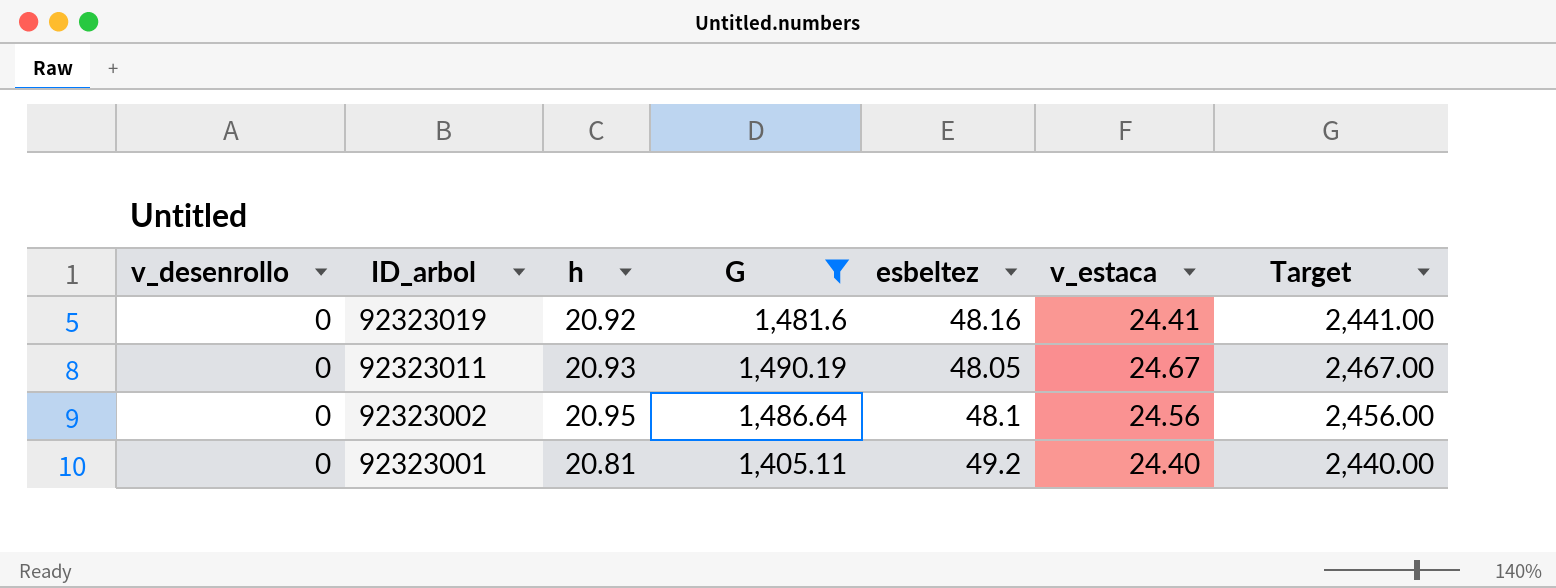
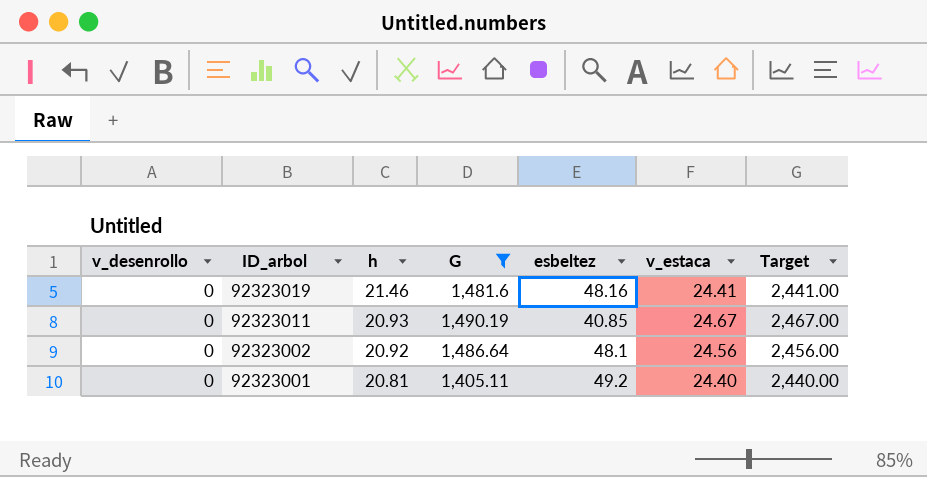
92323019 | h: 20.92 -> 21.46
92323011 | esbeltez: 48.05 -> 40.85
92323002 | h: 20.95 -> 20.92

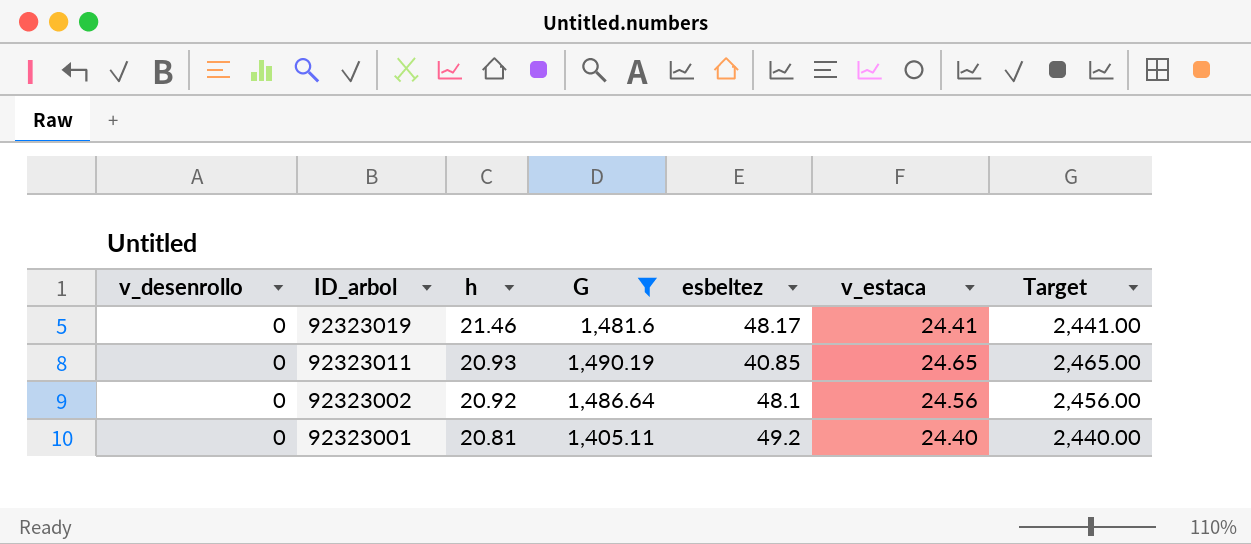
92323019 | esbeltez: 48.16 -> 48.17
92323011 | v_estaca: 24.67 -> 24.65
92323011 | Target: 2,467.00 -> 2,465.00

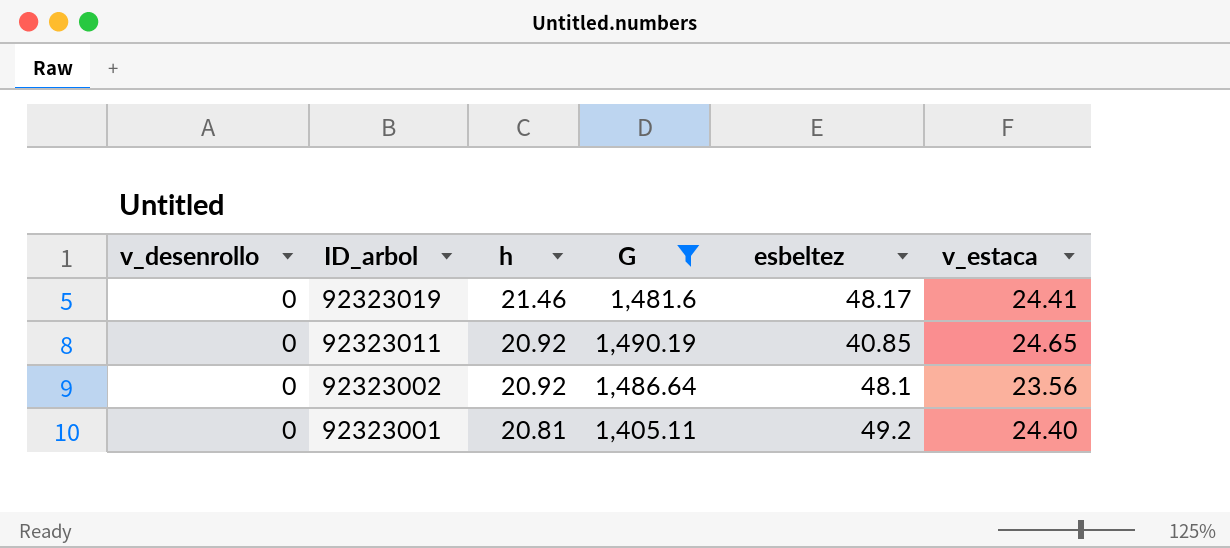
column Target | formula: [v_estaca] * 100 -> none
92323011 | h: 20.93 -> 20.92
92323002 | v_estaca: 24.56 -> 23.56

